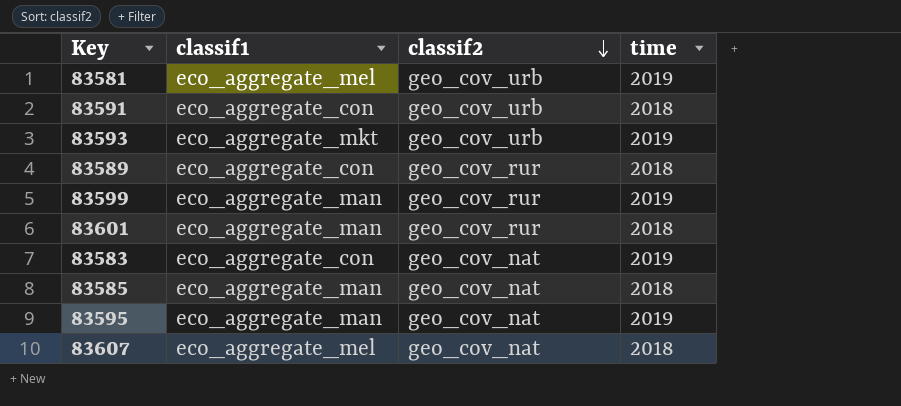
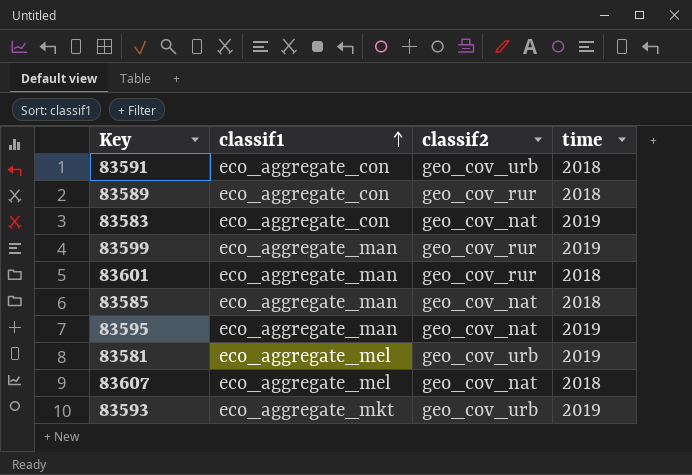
row order: classif2 descending -> classif1 ascending

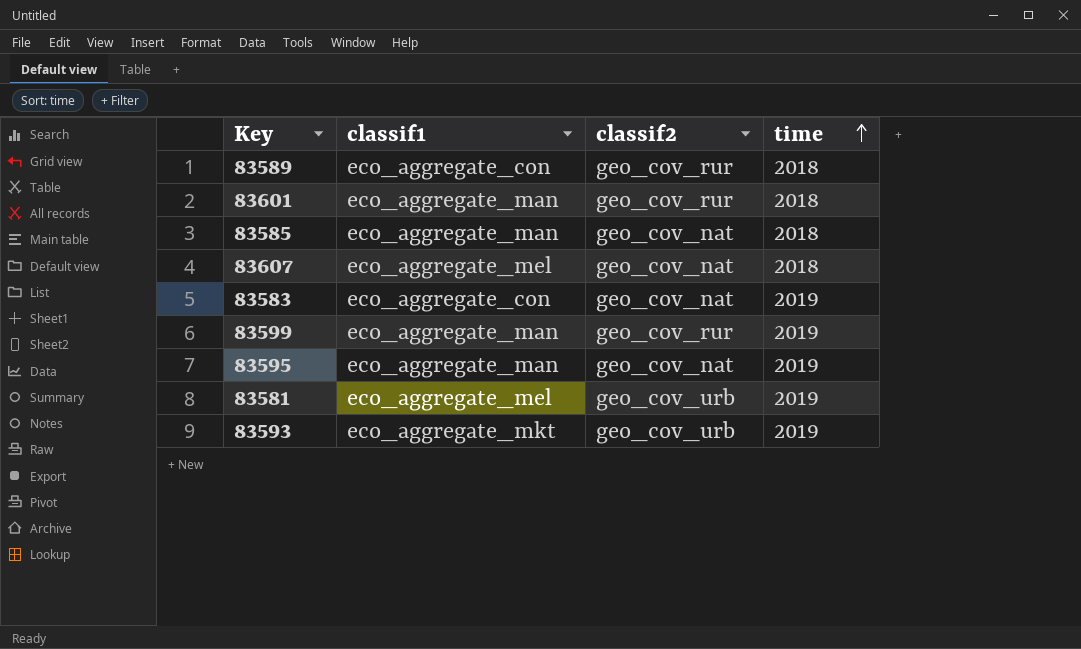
row order: classif1 ascending -> time ascending
row 83591: eco_aggregate_con | geo_cov_urb | 2018 -> none

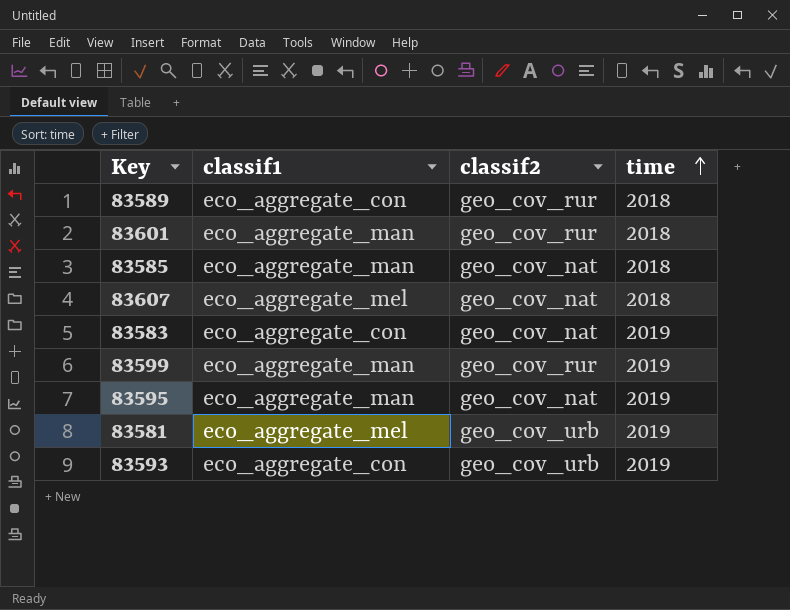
83593 | classif1: eco_aggregate_mkt -> eco_aggregate_con

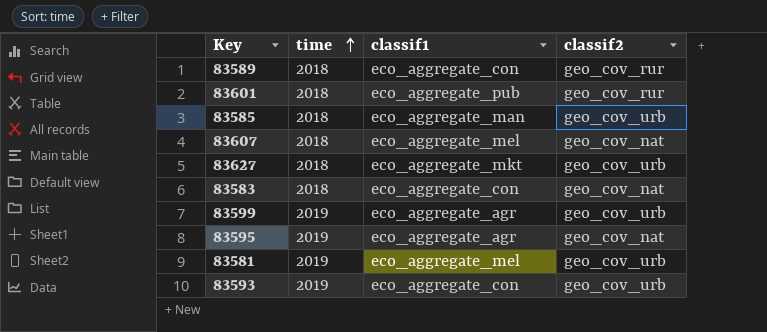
column time | position: 4 -> 2
83601 | classif1: eco_aggregate_man -> eco_aggregate_pub
83585 | classif2: geo_cov_nat -> geo_cov_urb
row 83627: none -> 2018 | eco_aggregate_mkt | geo_cov_urb
83583 | time: 2019 -> 2018
83599 | classif1: eco_aggregate_man -> eco_aggregate_agr
83599 | classif2: geo_cov_rur -> geo_cov_urb
83595 | classif1: eco_aggregate_man -> eco_aggregate_agr

